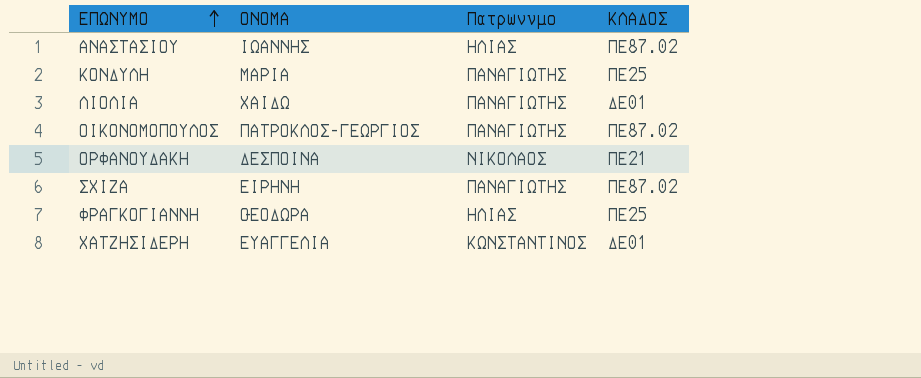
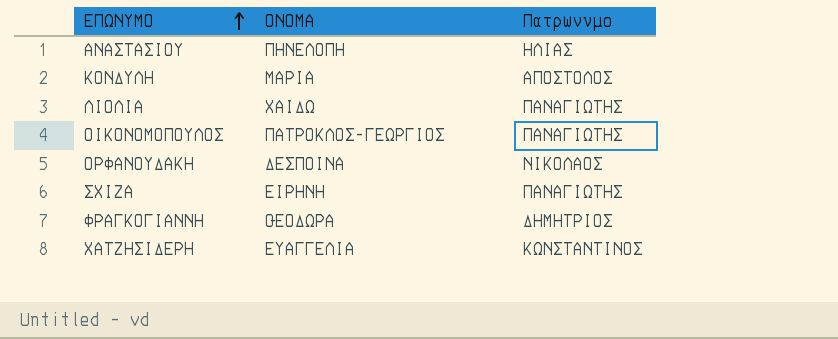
column ΚΛΑΔΟΣ | position: 4 -> none
ΑΝΑΣΤΑΣΙΟΥ | ΟΝΟΜΑ: ΙΩΑΝΝΗΣ -> ΠΗΝΕΛΟΠΗ
ΚΟΝΔΥΛΗ | Πατρωνυμο: ΠΑΝΑΓΙΩΤΗΣ -> ΑΠΟΣΤΟΛΟΣ
ΦΡΑΓΚΟΓΙΑΝΝΗ | Πατρωνυμο: ΗΛΙΑΣ -> ΔΗΜΗΤΡΙΟΣ

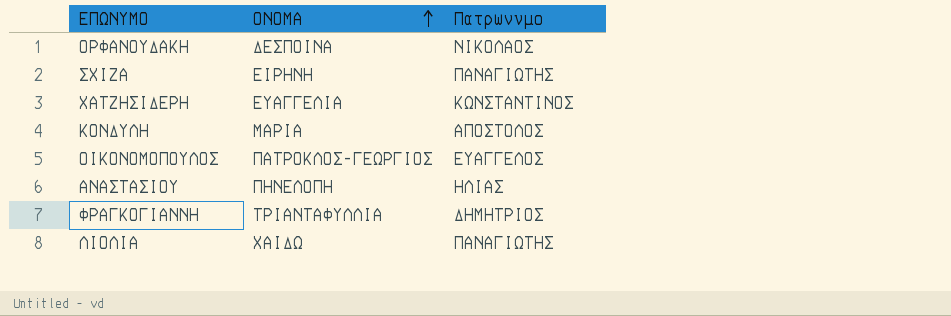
row order: ΕΠΩΝΥΜΟ ascending -> ΟΝΟΜΑ ascending
ΟΙΚΟΝΟΜΟΠΟΥΛΟΣ | Πατρωνυμο: ΠΑΝΑΓΙΩΤΗΣ -> ΕΥΑΓΓΕΛΟΣ
ΦΡΑΓΚΟΓΙΑΝΝΗ | ΟΝΟΜΑ: ΘΕΟΔΩΡΑ -> ΤΡΙΑΝΤΑΦΥΛΛΙΑ

